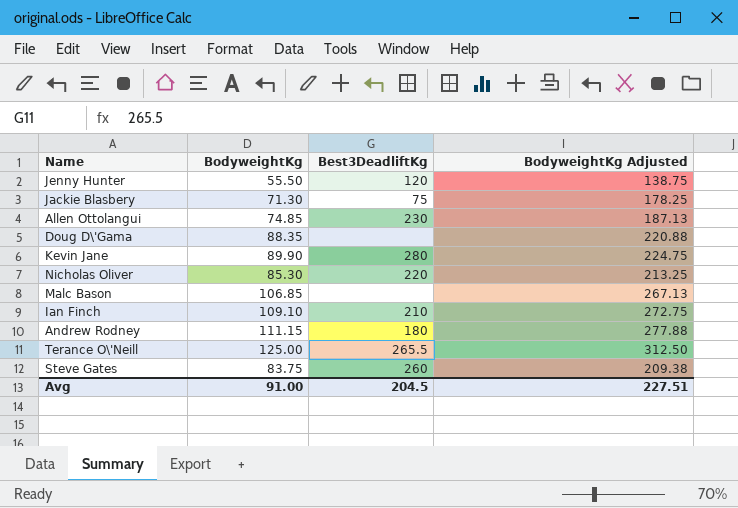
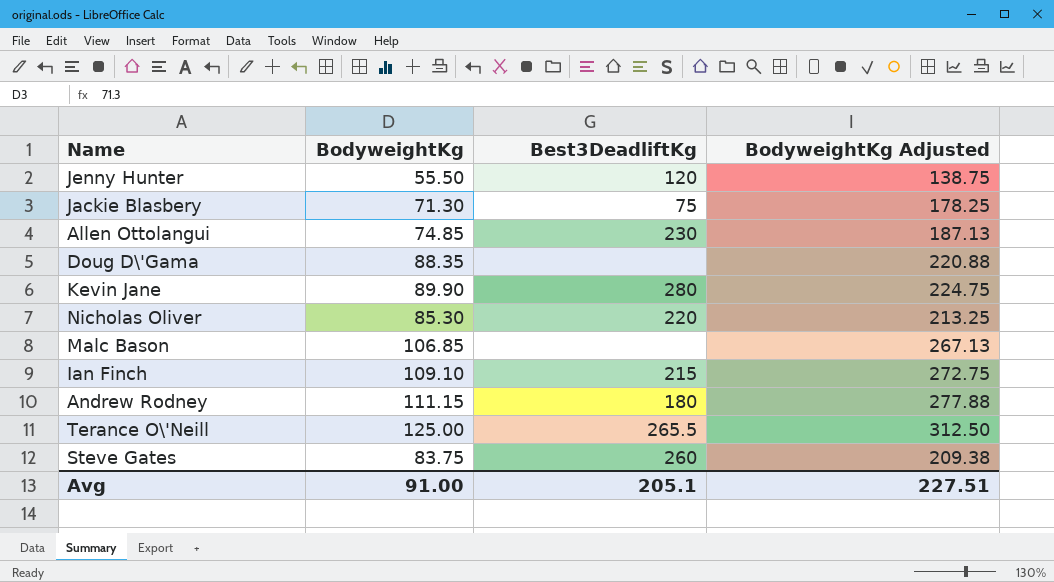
Ian Finch | Best3DeadliftKg: 210 -> 215
Avg | Best3DeadliftKg: 204.5 -> 205.1

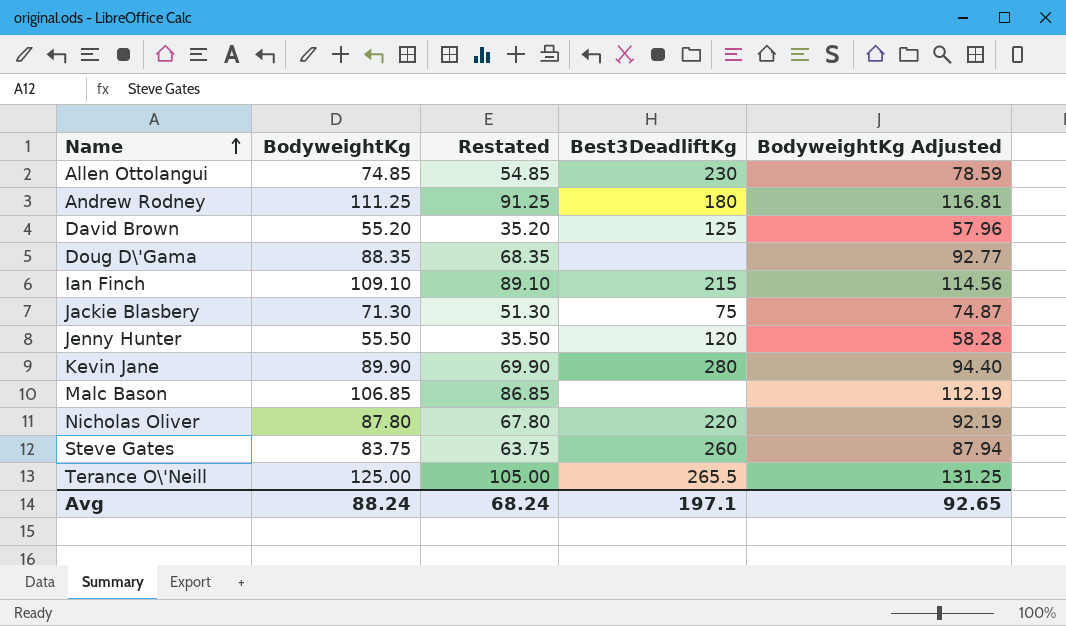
row order: none -> Name ascending
column Restated | formula: none -> [BodyweightKg] - 20
column BodyweightKg Adjusted | formula: [BodyweightKg] * 2.5 -> [BodyweightKg] * 1.05
Andrew Rodney | BodyweightKg: 111.15 -> 111.25
row David Brown: none -> 55.20 | 35.20 | 125 | 57.96
Nicholas Oliver | BodyweightKg: 85.30 -> 87.80
Avg | BodyweightKg: 91.00 -> 88.24
Avg | Best3DeadliftKg: 205.1 -> 197.1
Avg | BodyweightKg Adjusted: 227.51 -> 92.65

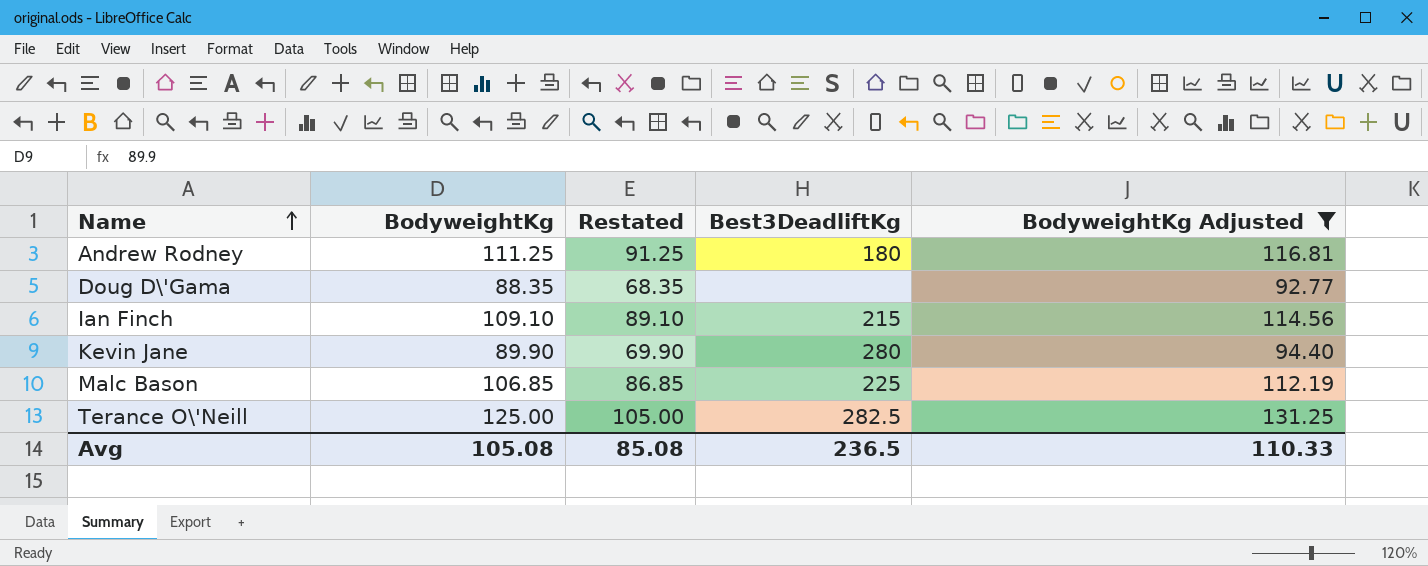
filter: none -> BodyweightKg Adjusted >= 92.77
Malc Bason | Best3DeadliftKg: none -> 225
Terance O\'Neill | Best3DeadliftKg: 265.5 -> 282.5
Avg | BodyweightKg: 88.24 -> 105.08
Avg | Restated: 68.24 -> 85.08
Avg | Best3DeadliftKg: 197.1 -> 236.5
Avg | BodyweightKg Adjusted: 92.65 -> 110.33

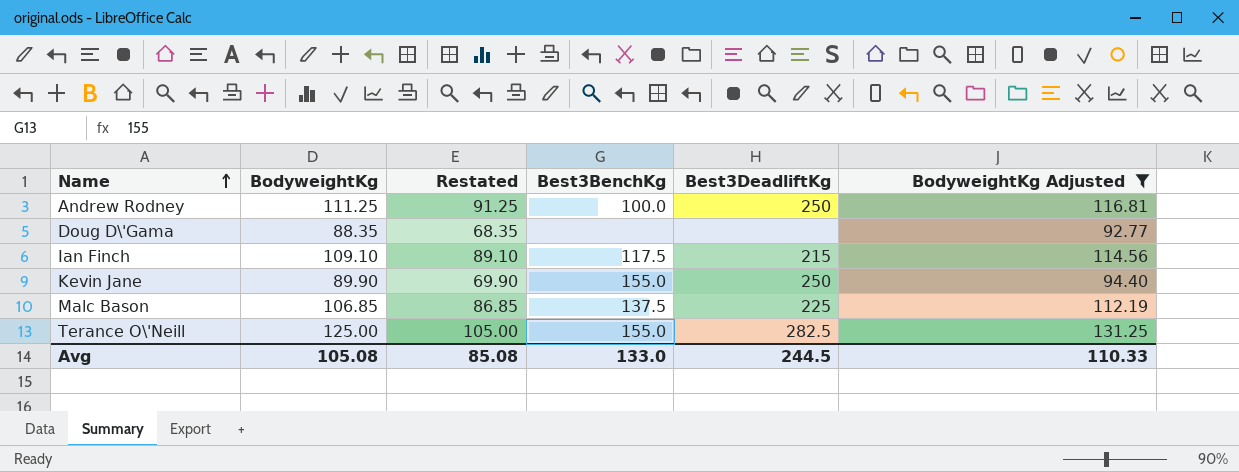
column Best3BenchKg | position: none -> 4
Andrew Rodney | Best3DeadliftKg: 180 -> 250
Kevin Jane | Best3DeadliftKg: 280 -> 250
Avg | Best3DeadliftKg: 236.5 -> 244.5

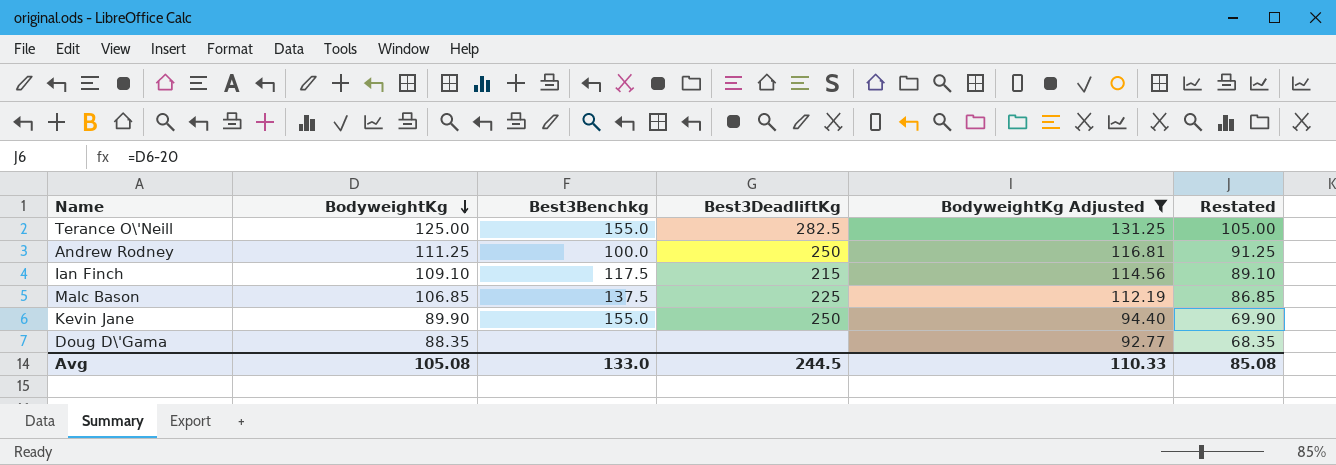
row order: Name ascending -> BodyweightKg descending
column name: Best3BenchKg -> Best3Benchkg
column Restated | position: 3 -> 6

